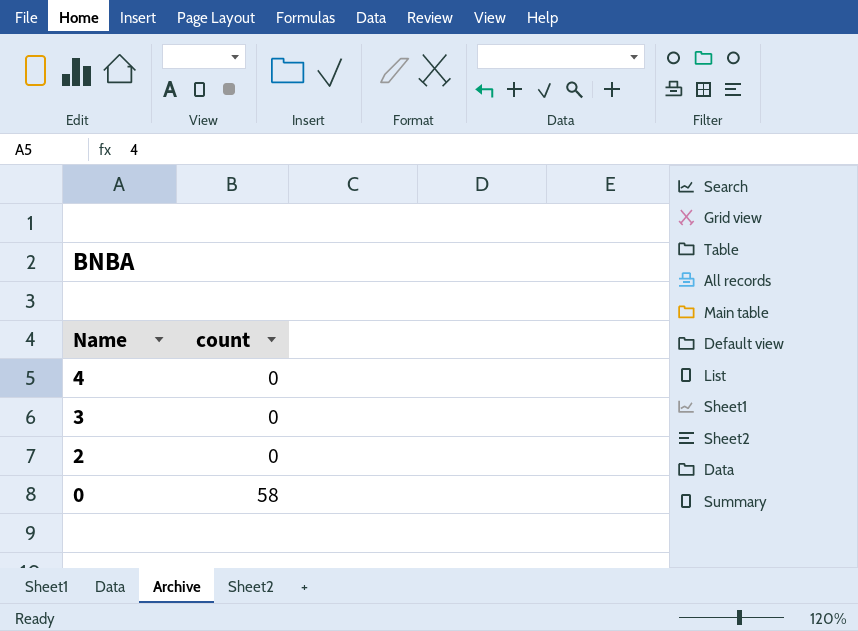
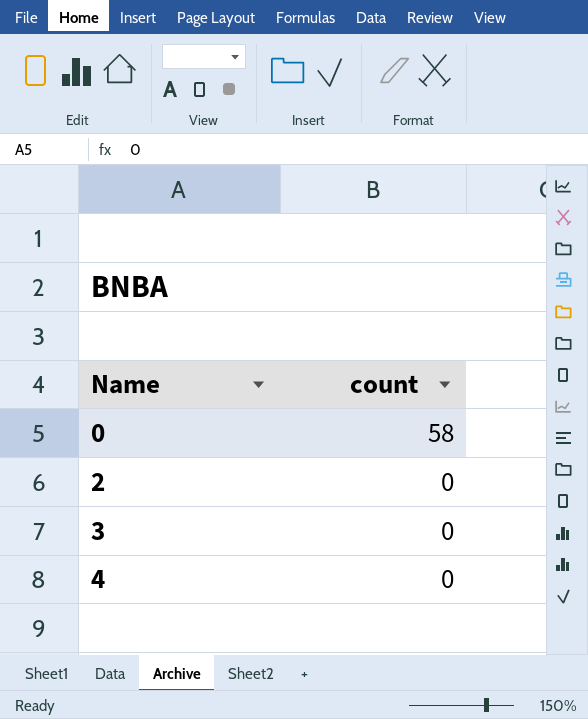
row order: Name descending -> Name ascending

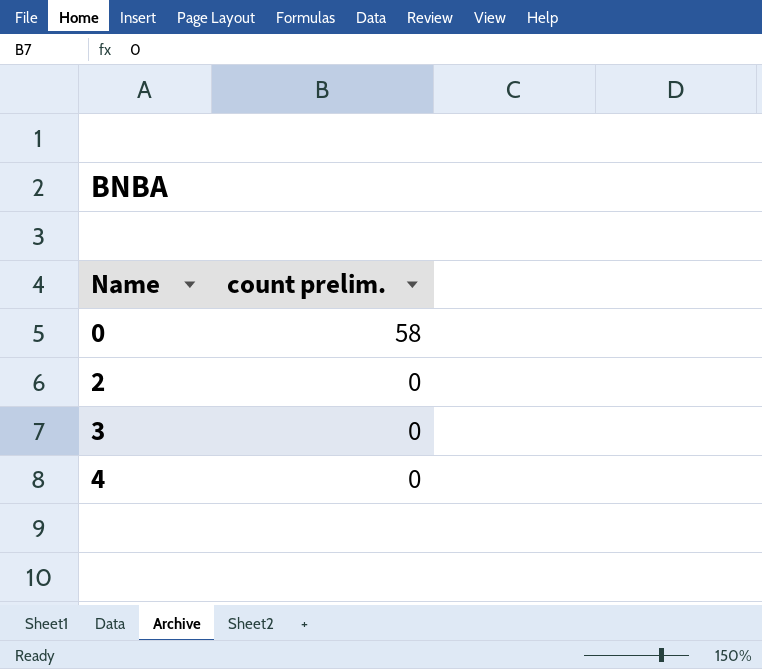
column name: count -> count prelim.

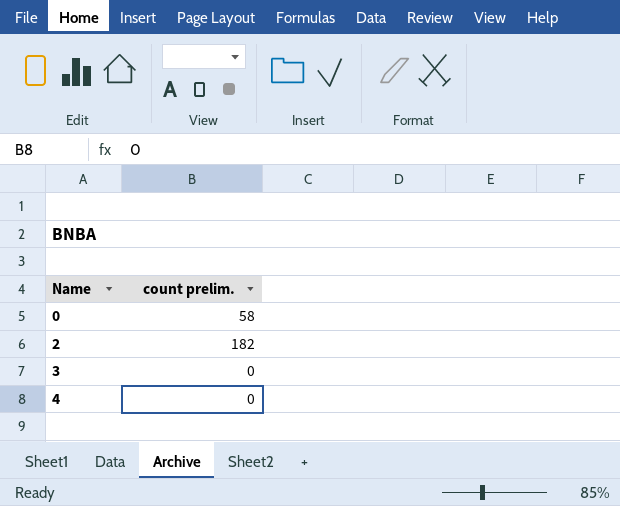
2 | count prelim.: 0 -> 182

